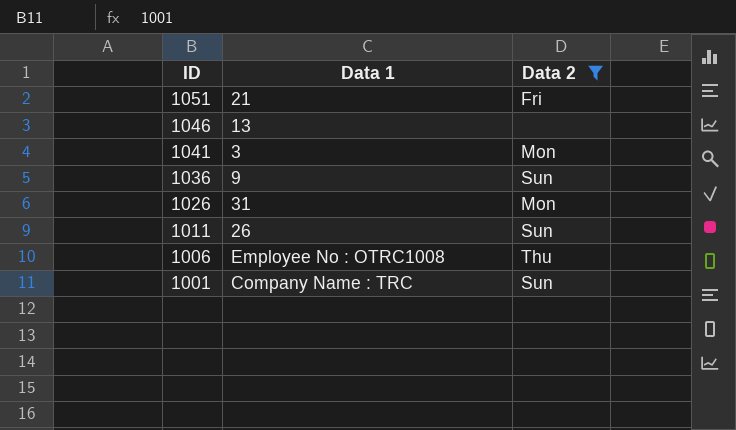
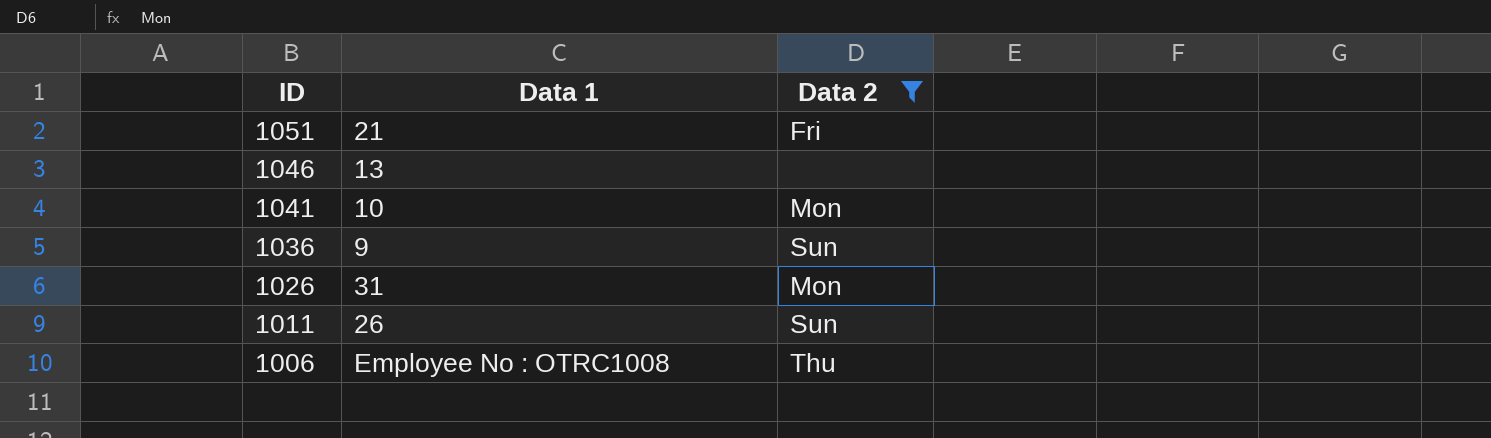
row 1001: Company Name : TRC | Sun -> none
1041 | Data 1: 3 -> 10

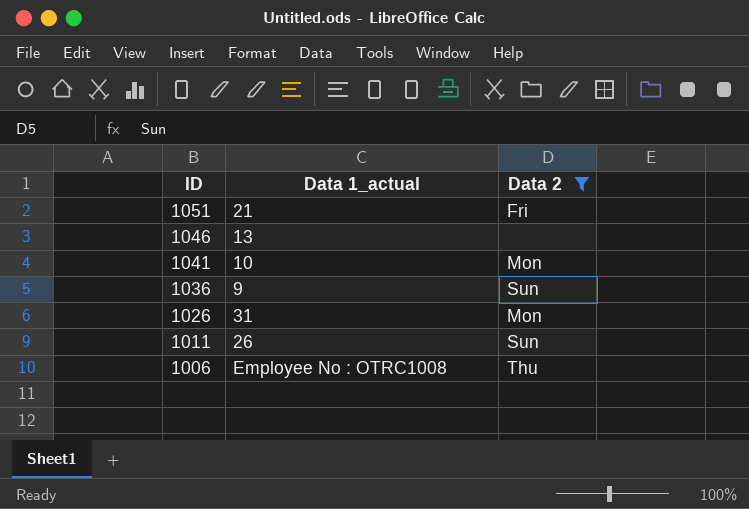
column name: Data 1 -> Data 1_actual

